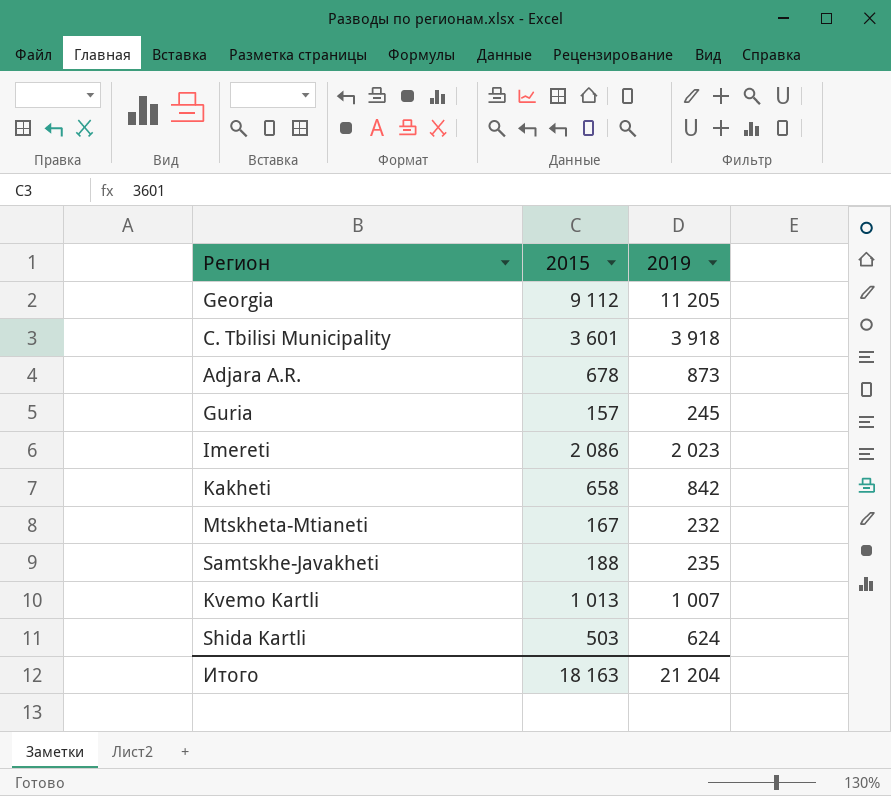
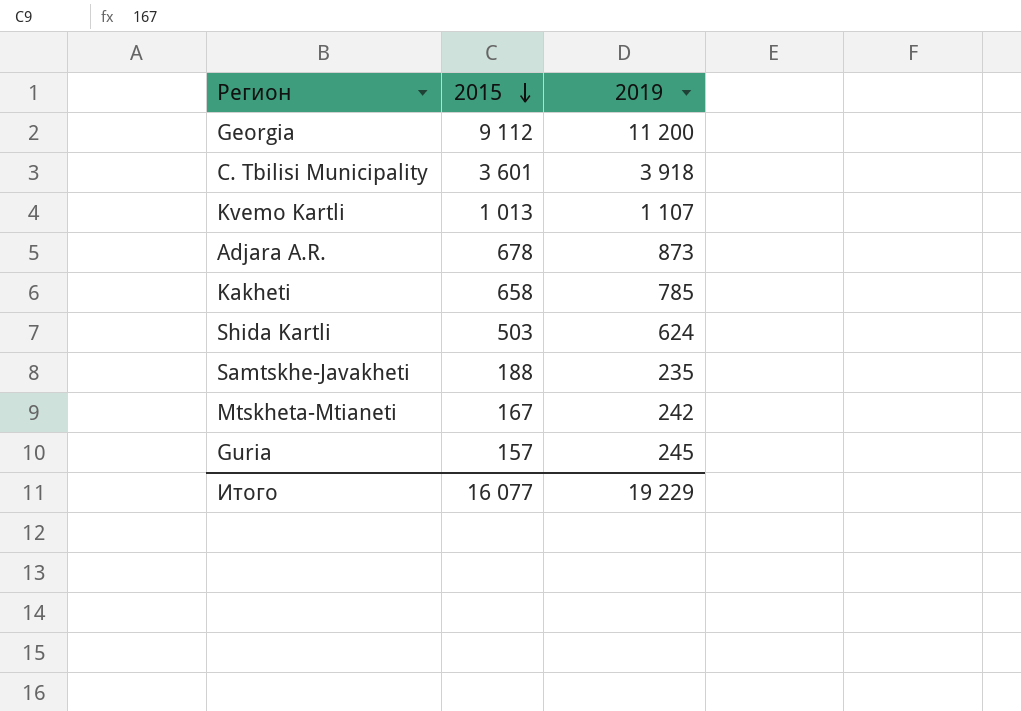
row order: none -> 2015 descending
row Imereti: 2 086 | 2 023 -> none
Georgia | 2019: 11 205 -> 11 200
Kvemo Kartli | 2019: 1 007 -> 1 107
Kakheti | 2019: 842 -> 785
Mtskheta-Mtianeti | 2019: 232 -> 242
Итого | 2015: 18 163 -> 16 077
Итого | 2019: 21 204 -> 19 229

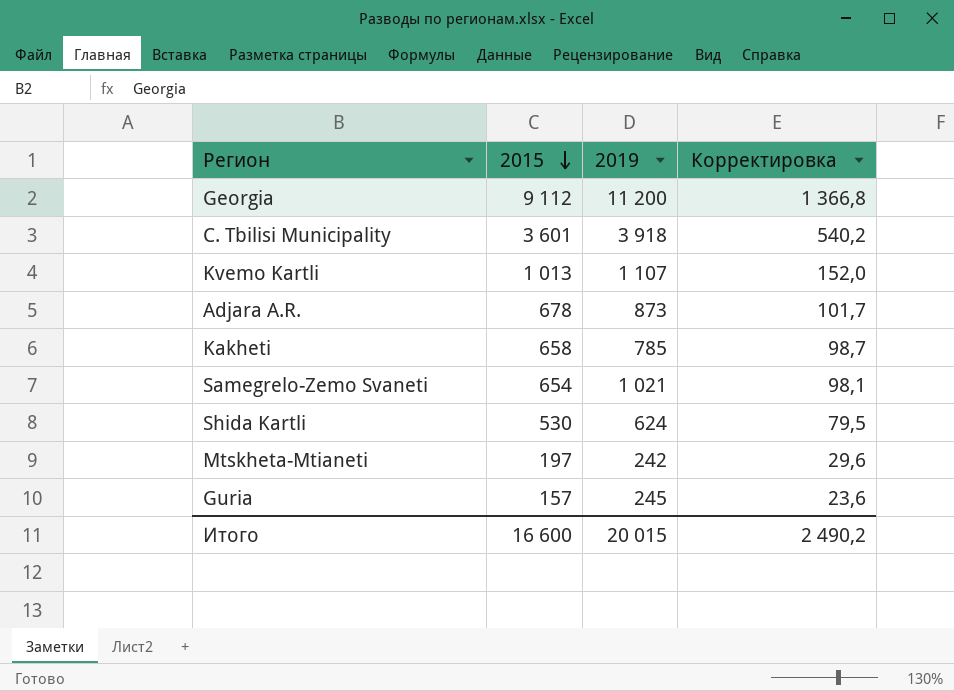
column Корректировка | formula: none -> [2015] * 0,15
row Samtskhe-Javakheti: 188 | 235 -> none
row Samegrelo-Zemo Svaneti: none -> 654 | 1 021 | 98,1
Shida Kartli | 2015: 503 -> 530
Mtskheta-Mtianeti | 2015: 167 -> 197
Итого | 2015: 16 077 -> 16 600
Итого | 2019: 19 229 -> 20 015

